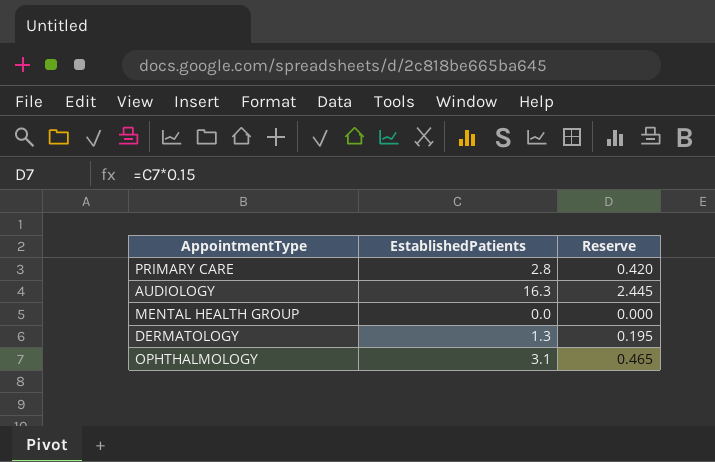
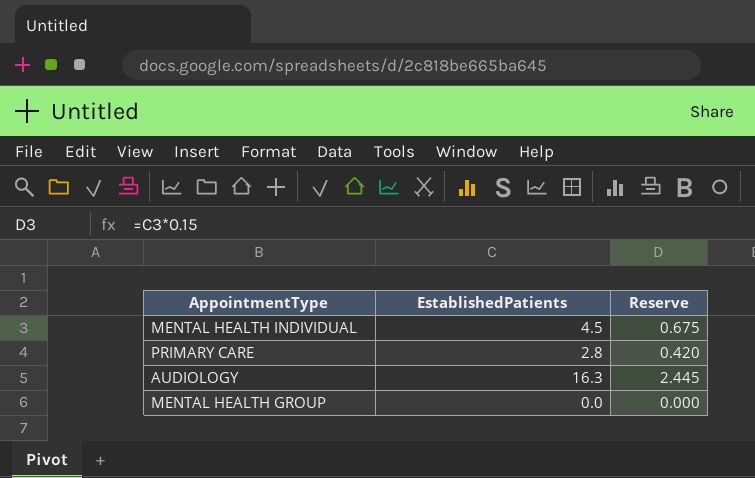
row DERMATOLOGY: 1.3 | 0.195 -> none
row OPHTHALMOLOGY: 3.1 | 0.465 -> none
row MENTAL HEALTH INDIVIDUAL: none -> 4.5 | 0.675

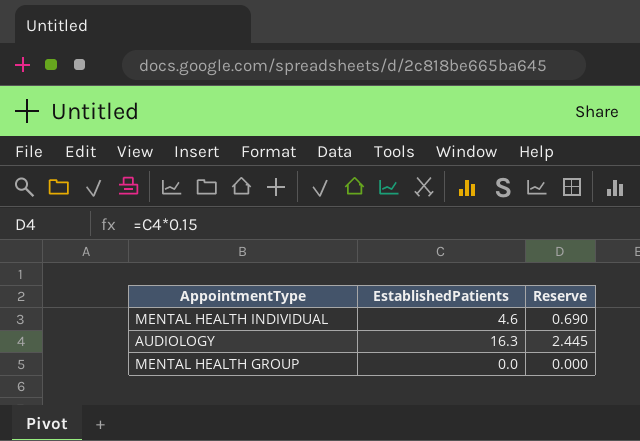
row PRIMARY CARE: 2.8 | 0.420 -> none
MENTAL HEALTH INDIVIDUAL | EstablishedPatients: 4.5 -> 4.6
MENTAL HEALTH INDIVIDUAL | Reserve: 0.675 -> 0.690

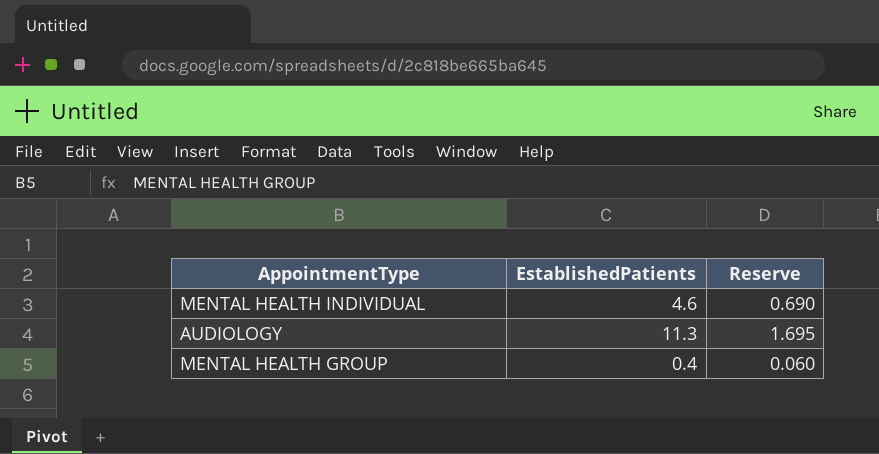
AUDIOLOGY | EstablishedPatients: 16.3 -> 11.3
AUDIOLOGY | Reserve: 2.445 -> 1.695
MENTAL HEALTH GROUP | EstablishedPatients: 0.0 -> 0.4
MENTAL HEALTH GROUP | Reserve: 0.000 -> 0.060

